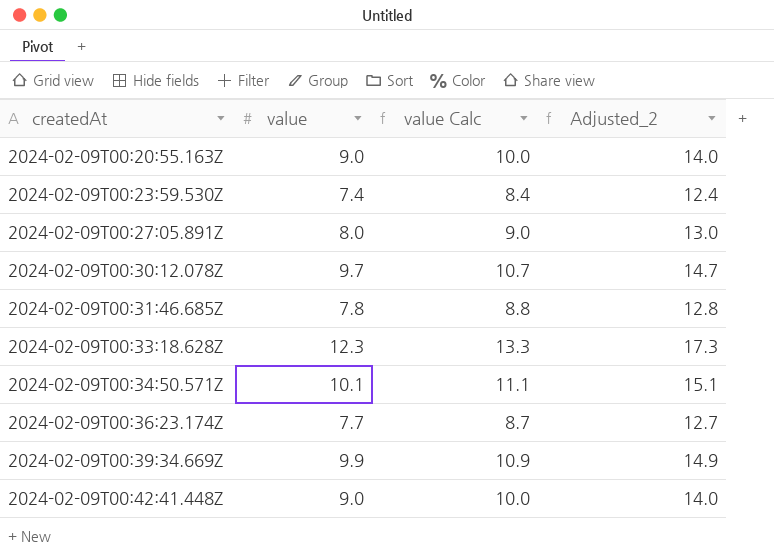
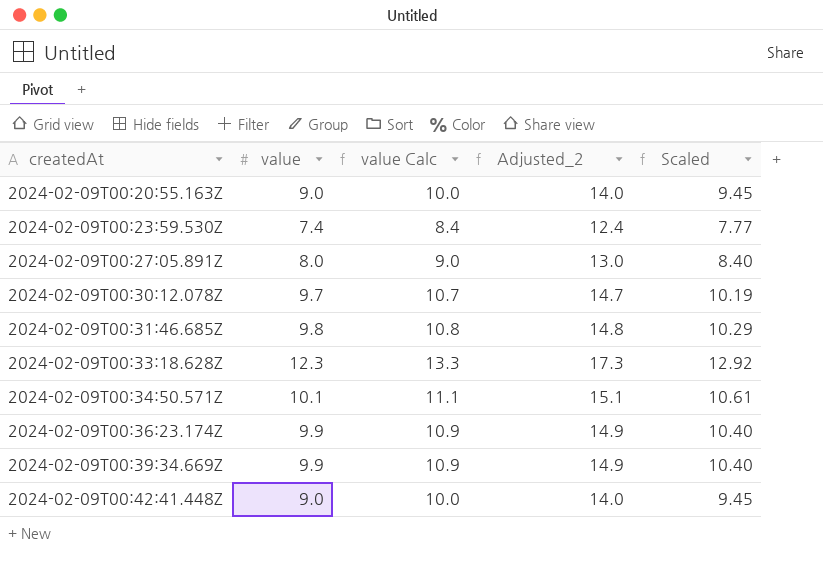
column Scaled | formula: none -> [value] * 1.05
2024-02-09T00:31:46.685Z | value: 7.8 -> 9.8
2024-02-09T00:31:46.685Z | value Calc: 8.8 -> 10.8
2024-02-09T00:31:46.685Z | Adjusted_2: 12.8 -> 14.8
2024-02-09T00:36:23.174Z | value: 7.7 -> 9.9
2024-02-09T00:36:23.174Z | value Calc: 8.7 -> 10.9
2024-02-09T00:36:23.174Z | Adjusted_2: 12.7 -> 14.9

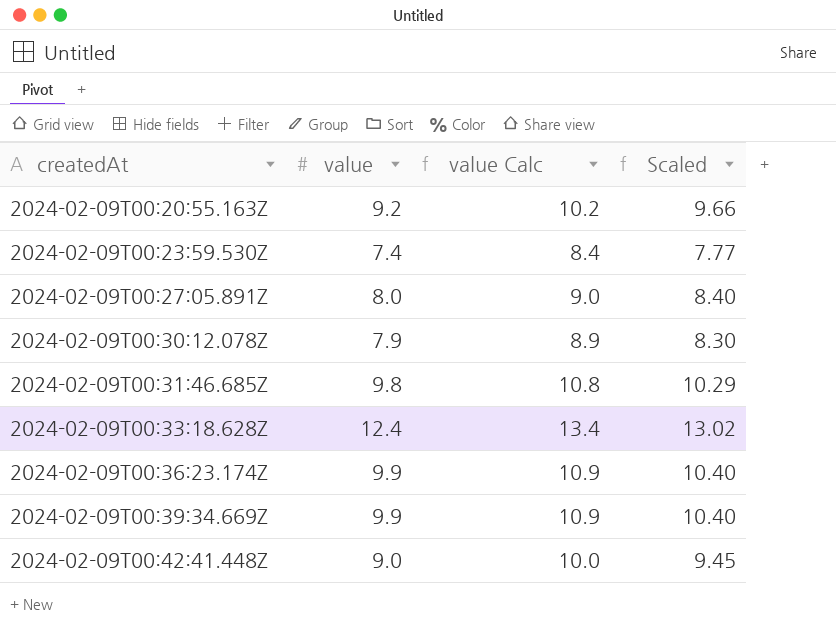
column Adjusted_2 | formula: [value] + 5 -> none
row 2024-02-09T00:34:50.571Z: 10.1 | 11.1 | 15.1 | 10.61 -> none
2024-02-09T00:20:55.163Z | value: 9.0 -> 9.2
2024-02-09T00:20:55.163Z | value Calc: 10.0 -> 10.2
2024-02-09T00:20:55.163Z | Scaled: 9.45 -> 9.66
2024-02-09T00:30:12.078Z | value: 9.7 -> 7.9
2024-02-09T00:30:12.078Z | value Calc: 10.7 -> 8.9
2024-02-09T00:30:12.078Z | Scaled: 10.19 -> 8.30
2024-02-09T00:33:18.628Z | value: 12.3 -> 12.4
2024-02-09T00:33:18.628Z | value Calc: 13.3 -> 13.4
2024-02-09T00:33:18.628Z | Scaled: 12.92 -> 13.02

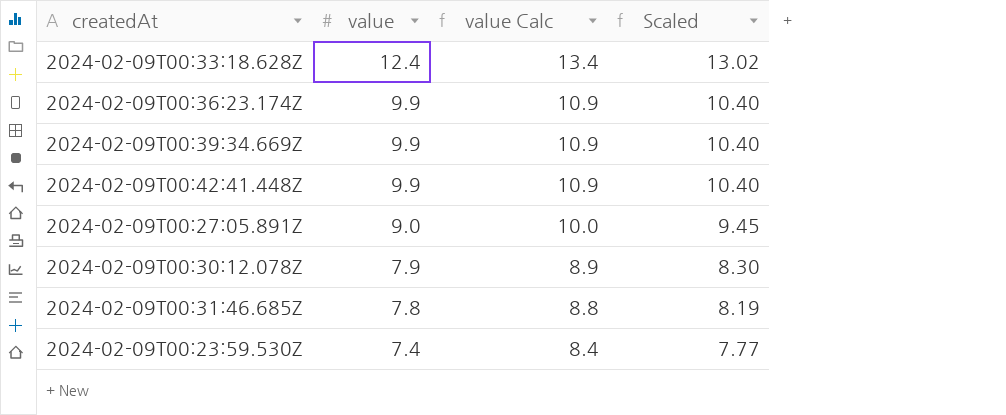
row order: createdAt ascending -> value descending
row 2024-02-09T00:20:55.163Z: 9.2 | 10.2 | 9.66 -> none
2024-02-09T00:42:41.448Z | value: 9.0 -> 9.9
2024-02-09T00:42:41.448Z | value Calc: 10.0 -> 10.9
2024-02-09T00:42:41.448Z | Scaled: 9.45 -> 10.40
2024-02-09T00:27:05.891Z | value: 8.0 -> 9.0
2024-02-09T00:27:05.891Z | value Calc: 9.0 -> 10.0
2024-02-09T00:27:05.891Z | Scaled: 8.40 -> 9.45
2024-02-09T00:31:46.685Z | value: 9.8 -> 7.8
2024-02-09T00:31:46.685Z | value Calc: 10.8 -> 8.8
2024-02-09T00:31:46.685Z | Scaled: 10.29 -> 8.19

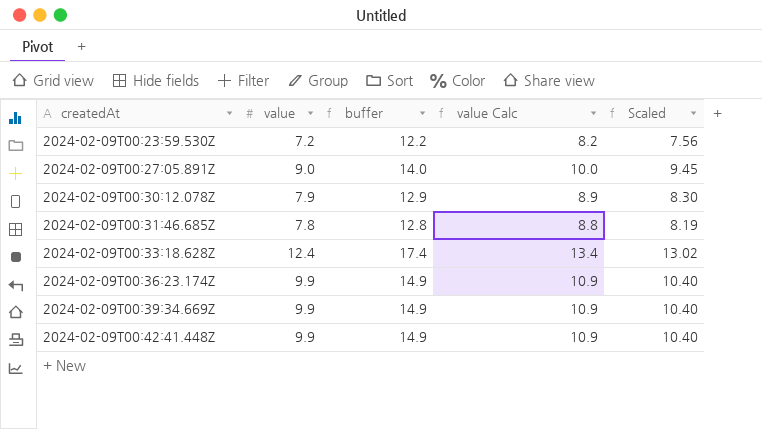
row order: value descending -> createdAt ascending
column buffer | formula: none -> [value] + 5
2024-02-09T00:23:59.530Z | value: 7.4 -> 7.2
2024-02-09T00:23:59.530Z | value Calc: 8.4 -> 8.2
2024-02-09T00:23:59.530Z | Scaled: 7.77 -> 7.56

